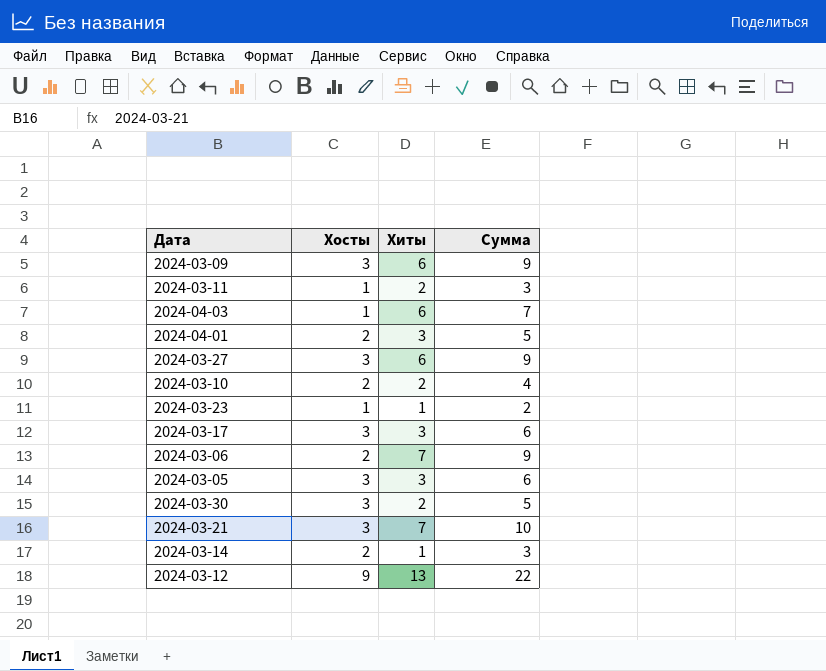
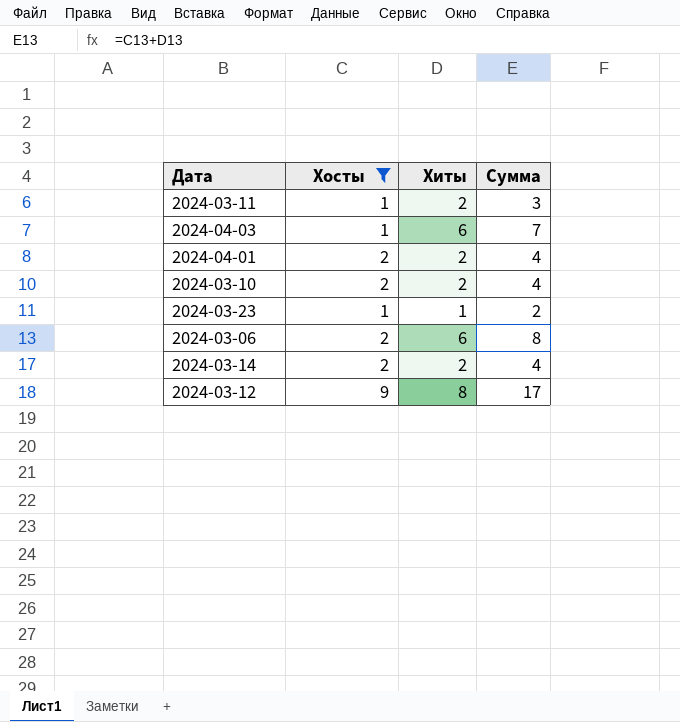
filter: none -> Хосты != 3
2024-04-01 | Хиты: 3 -> 2
2024-04-01 | Сумма: 5 -> 4
2024-03-06 | Хиты: 7 -> 6
2024-03-06 | Сумма: 9 -> 8
2024-03-14 | Хиты: 1 -> 2
2024-03-14 | Сумма: 3 -> 4
2024-03-12 | Хиты: 13 -> 8
2024-03-12 | Сумма: 22 -> 17

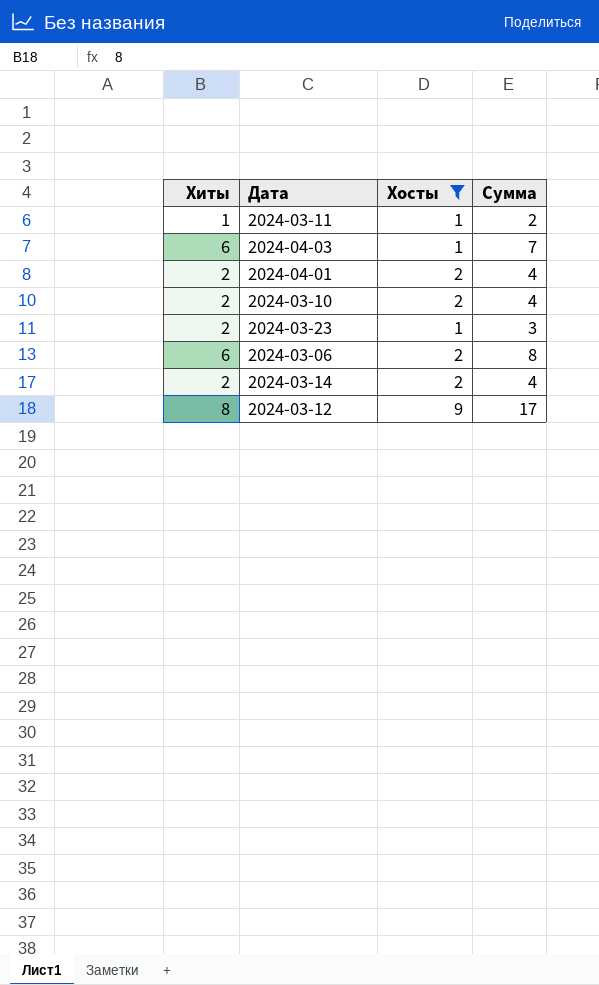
column Хиты | position: 3 -> 1
2024-03-11 | Хиты: 2 -> 1
2024-03-11 | Сумма: 3 -> 2
2024-03-23 | Хиты: 1 -> 2
2024-03-23 | Сумма: 2 -> 3

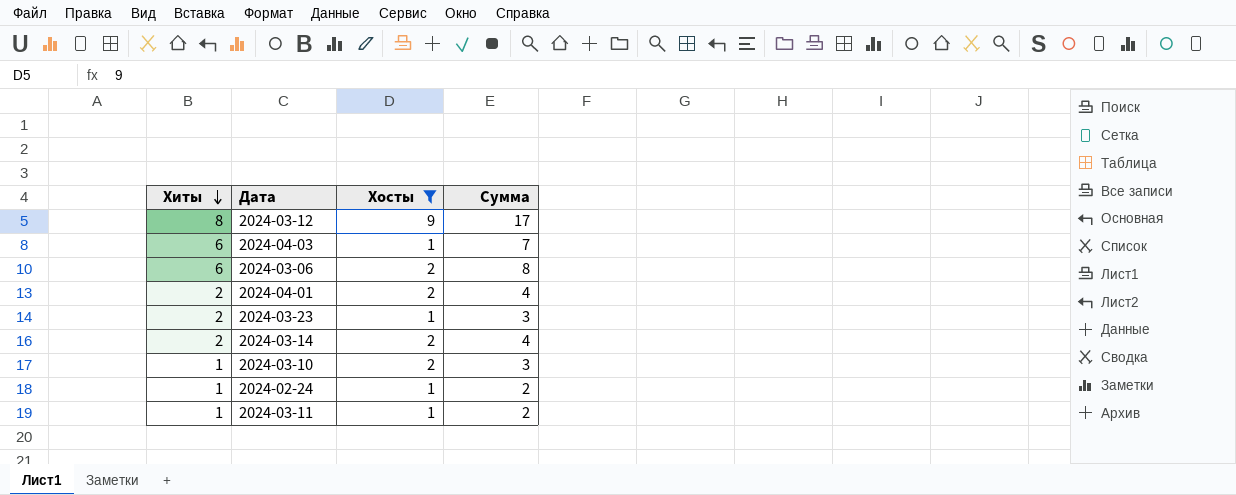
row order: none -> Хиты descending
2024-03-10 | Хиты: 2 -> 1
2024-03-10 | Сумма: 4 -> 3
row 2024-02-24: none -> 1 | 1 | 2

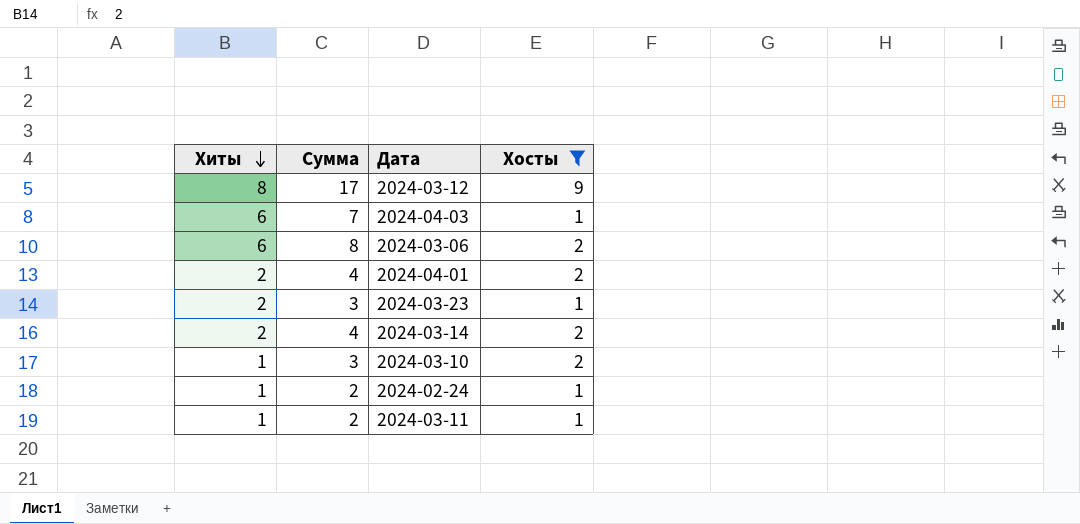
column Сумма | position: 4 -> 2

